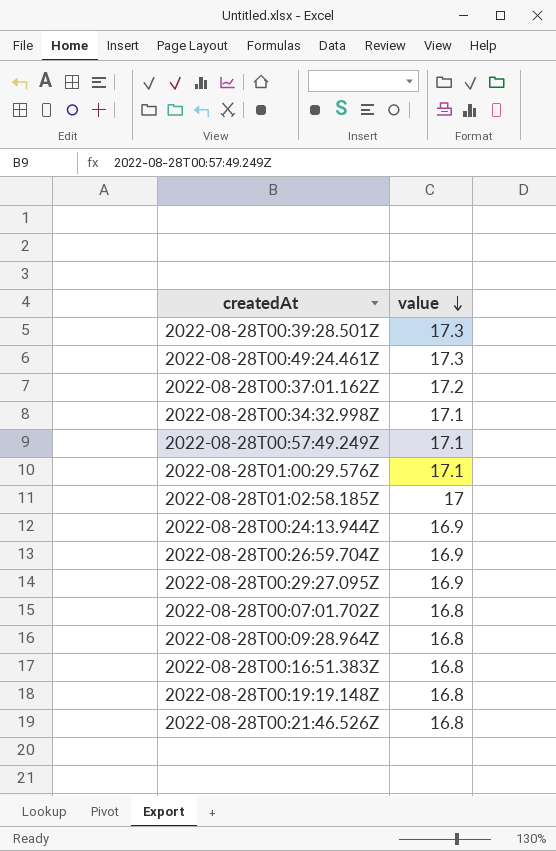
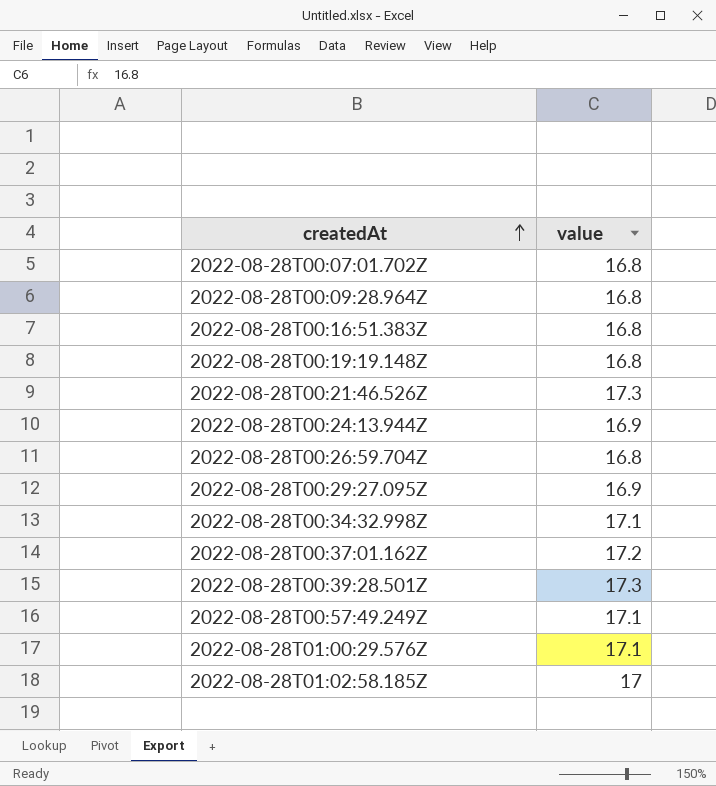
row order: value descending -> createdAt ascending
row 2022-08-28T00:49:24.461Z: 17.3 -> none
2022-08-28T00:21:46.526Z | value: 16.8 -> 17.3
2022-08-28T00:26:59.704Z | value: 16.9 -> 16.8

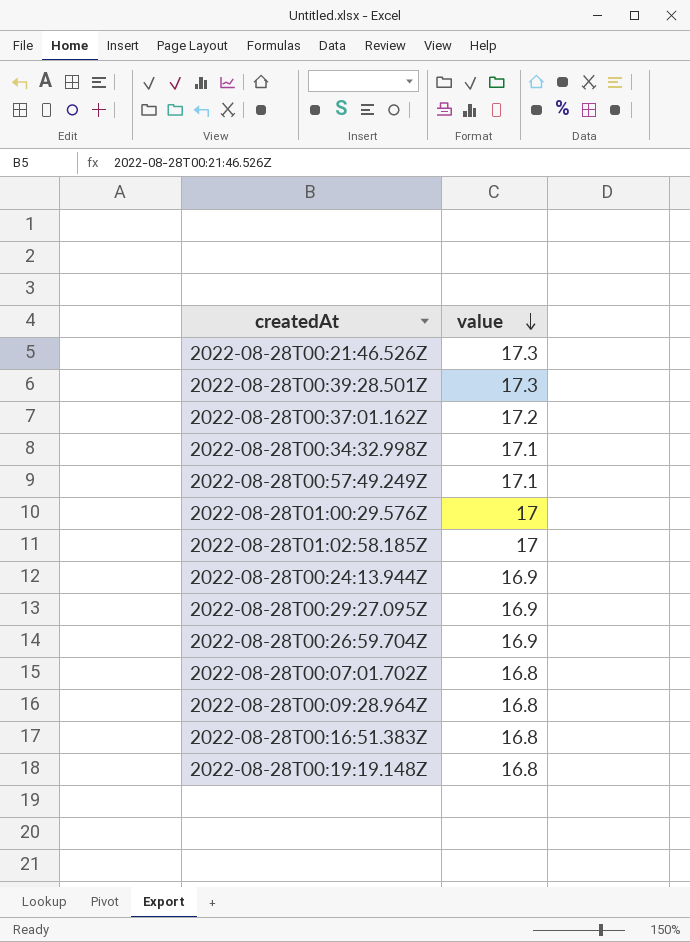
row order: createdAt ascending -> value descending
2022-08-28T01:00:29.576Z | value: 17.1 -> 17
2022-08-28T00:26:59.704Z | value: 16.8 -> 16.9

